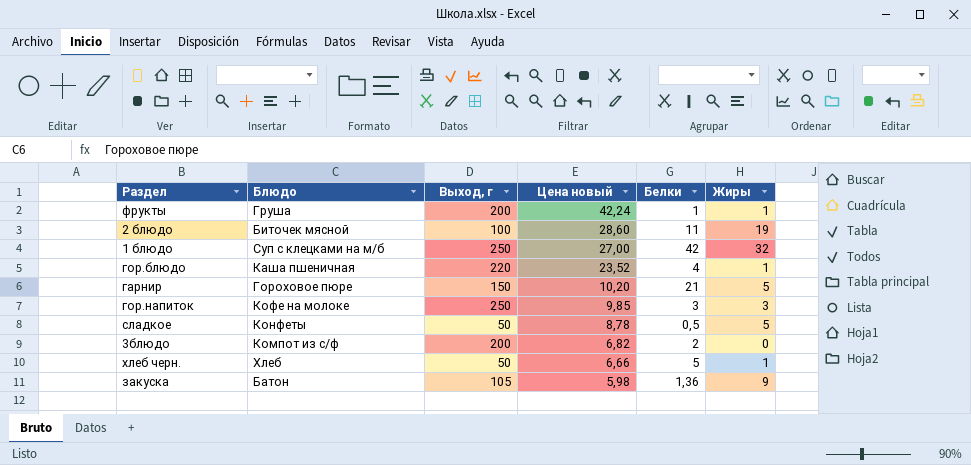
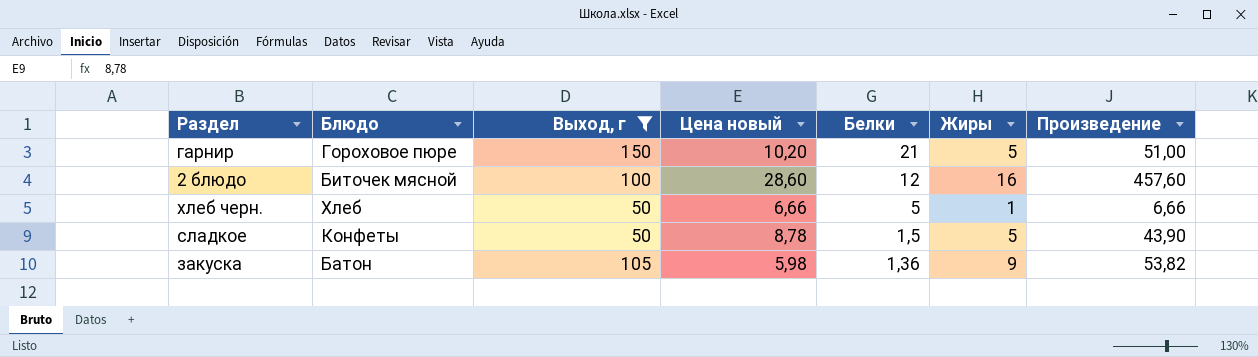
filter: none -> Выход, г <= 150
row order: Цена новый descending -> Белки descending
column Произведение | formula: none -> [Цена новый] * [Жиры]
2 блюдо | Белки: 11 -> 12
2 блюдо | Жиры: 19 -> 16
сладкое | Белки: 0,5 -> 1,5

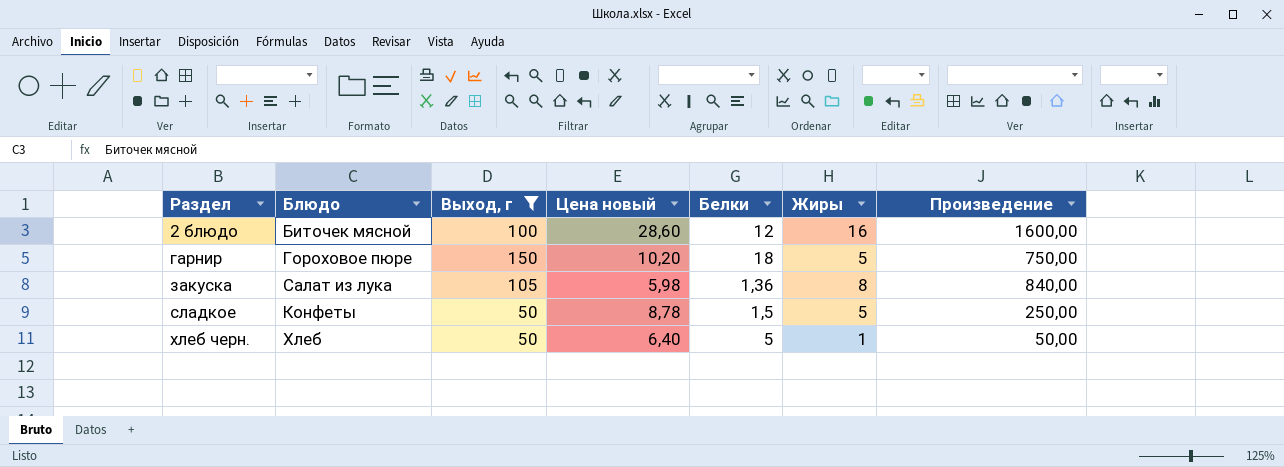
row order: Белки descending -> Раздел ascending
column Произведение | formula: [Цена новый] * [Жиры] -> [Выход, г] * [Жиры]
гарнир | Белки: 21 -> 18
закуска | Блюдо: Батон -> Салат из лука
закуска | Жиры: 9 -> 8
хлеб черн. | Цена новый: 6,66 -> 6,40

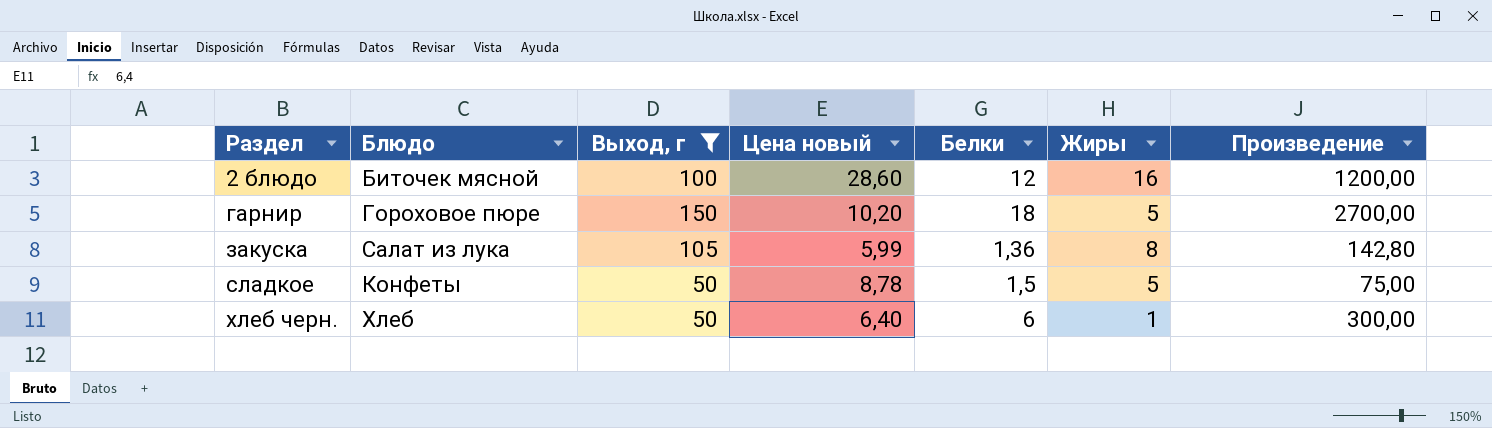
column Произведение | formula: [Выход, г] * [Жиры] -> [Выход, г] * [Белки]
закуска | Цена новый: 5,98 -> 5,99
хлеб черн. | Белки: 5 -> 6

